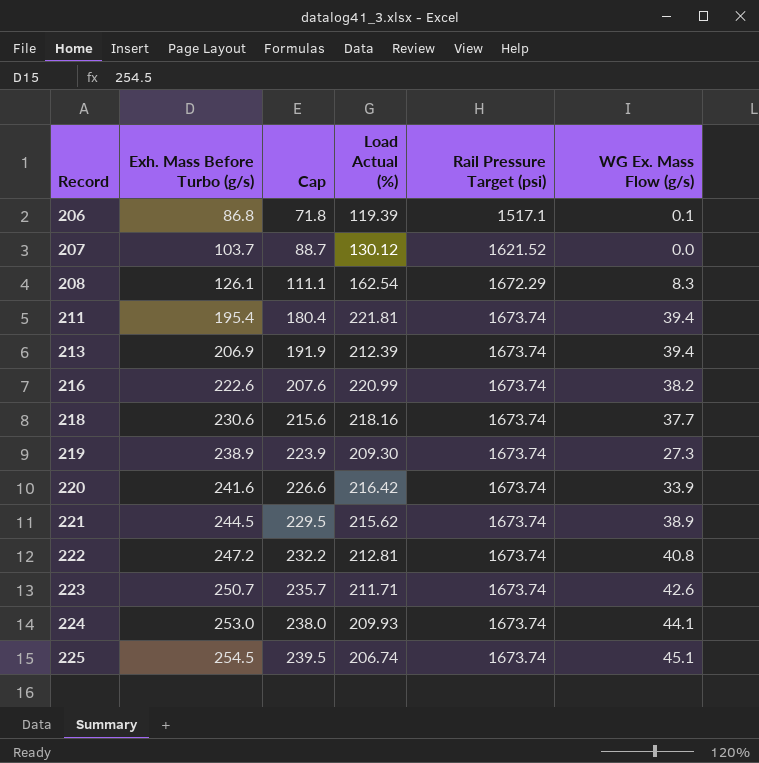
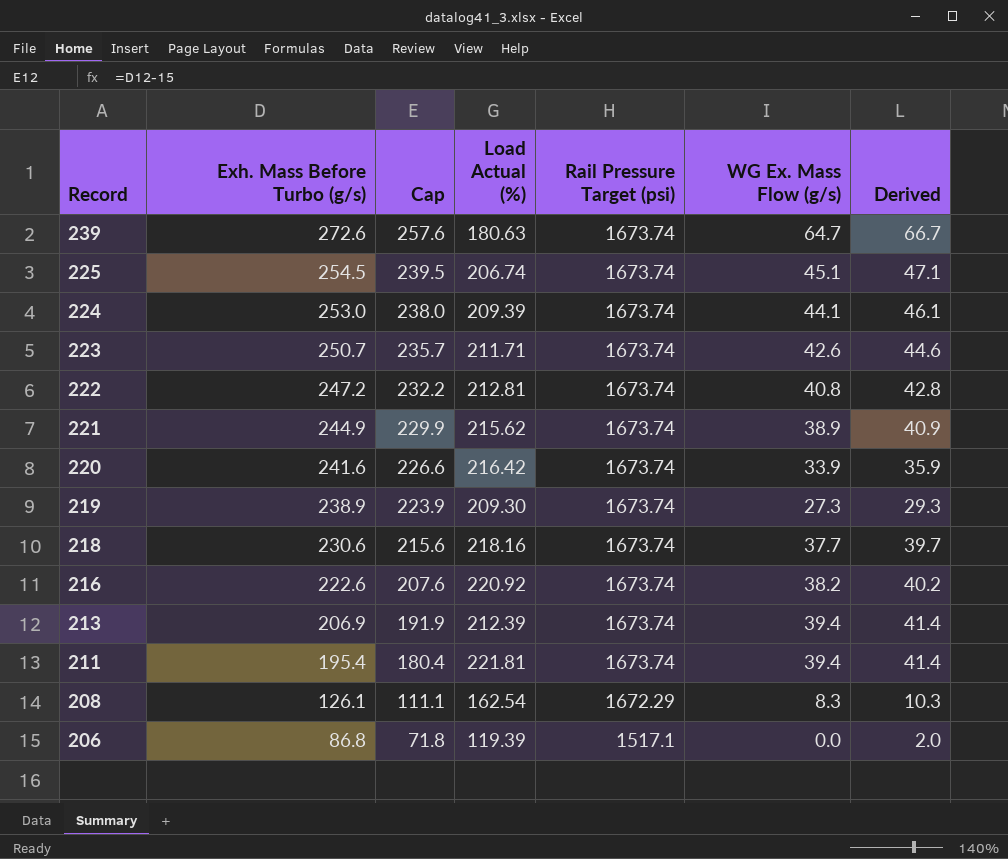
row order: Record ascending -> Record descending
column Derived | formula: none -> [WG Ex. Mass Flow (g/s)] + 2
row 207: 103.7 | 88.7 | 130.12 | 1621.52 | 0.0 -> none
row 239: none -> 272.6 | 257.6 | 180.63 | 1673.74 | 64.7 | 66.7
224 | Load Actual (%): 209.93 -> 209.39
221 | Exh. Mass Before Turbo (g/s): 244.5 -> 244.9
221 | Cap: 229.5 -> 229.9
216 | Load Actual (%): 220.99 -> 220.92
206 | WG Ex. Mass Flow (g/s): 0.1 -> 0.0

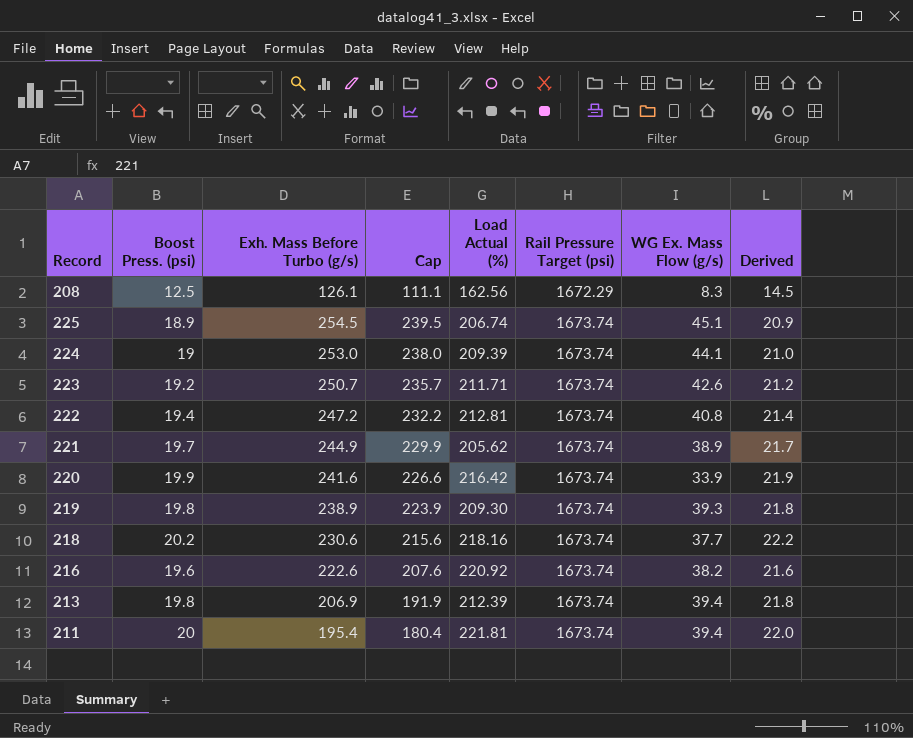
row order: Record descending -> Rail Pressure Target (psi) ascending
column Boost Press. (psi) | position: none -> 2
column Derived | formula: [WG Ex. Mass Flow (g/s)] + 2 -> [Boost Press. (psi)] + 2
row 239: 272.6 | 257.6 | 180.63 | 1673.74 | 64.7 | 66.7 -> none
row 206: 86.8 | 71.8 | 119.39 | 1517.1 | 0.0 | 2.0 -> none
208 | Load Actual (%): 162.54 -> 162.56
221 | Load Actual (%): 215.62 -> 205.62
219 | WG Ex. Mass Flow (g/s): 27.3 -> 39.3

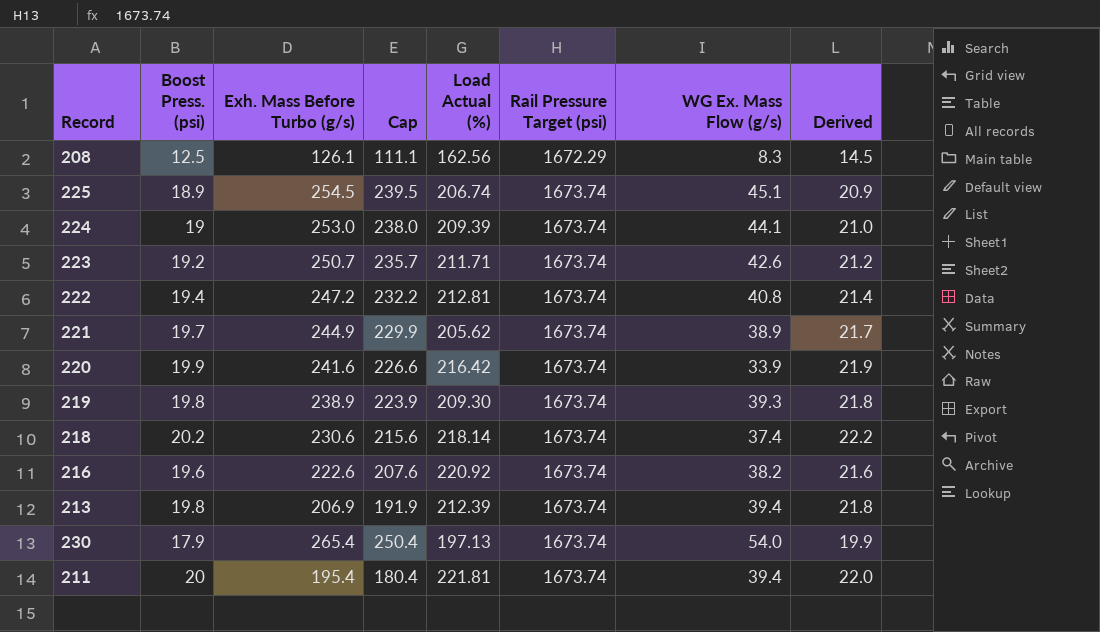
218 | Load Actual (%): 218.16 -> 218.14
218 | WG Ex. Mass Flow (g/s): 37.7 -> 37.4
row 230: none -> 17.9 | 265.4 | 250.4 | 197.13 | 1673.74 | 54.0 | 19.9

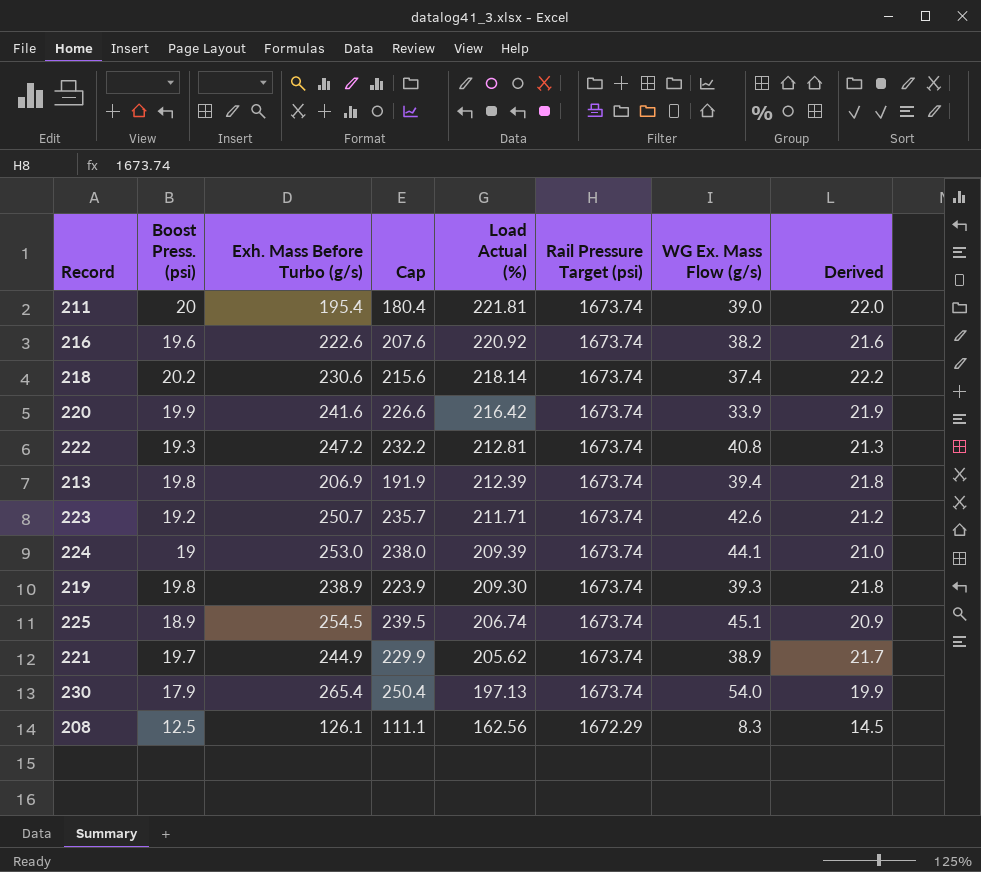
row order: Rail Pressure Target (psi) ascending -> Load Actual (%) descending
211 | WG Ex. Mass Flow (g/s): 39.4 -> 39.0
222 | Boost Press. (psi): 19.4 -> 19.3
222 | Derived: 21.4 -> 21.3

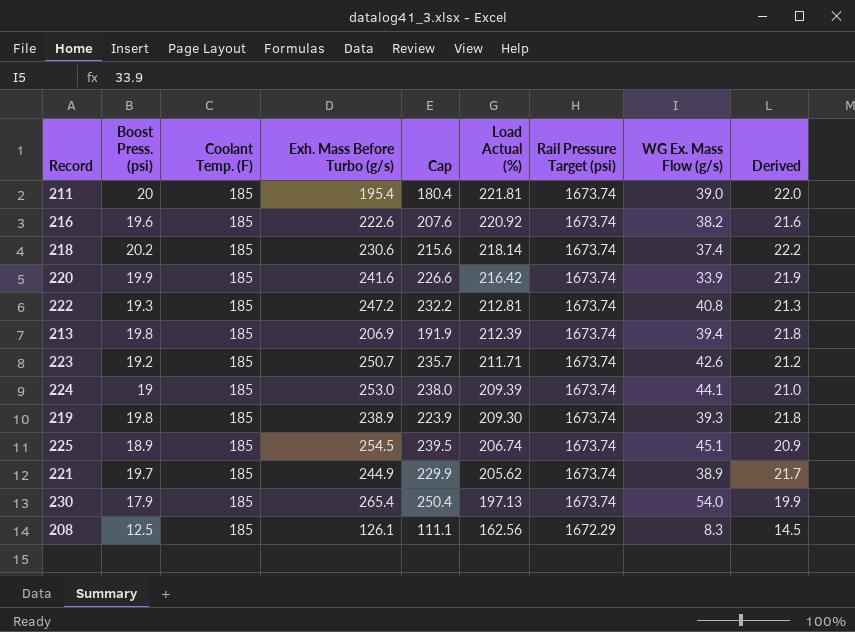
column Coolant Temp. (F) | position: none -> 3

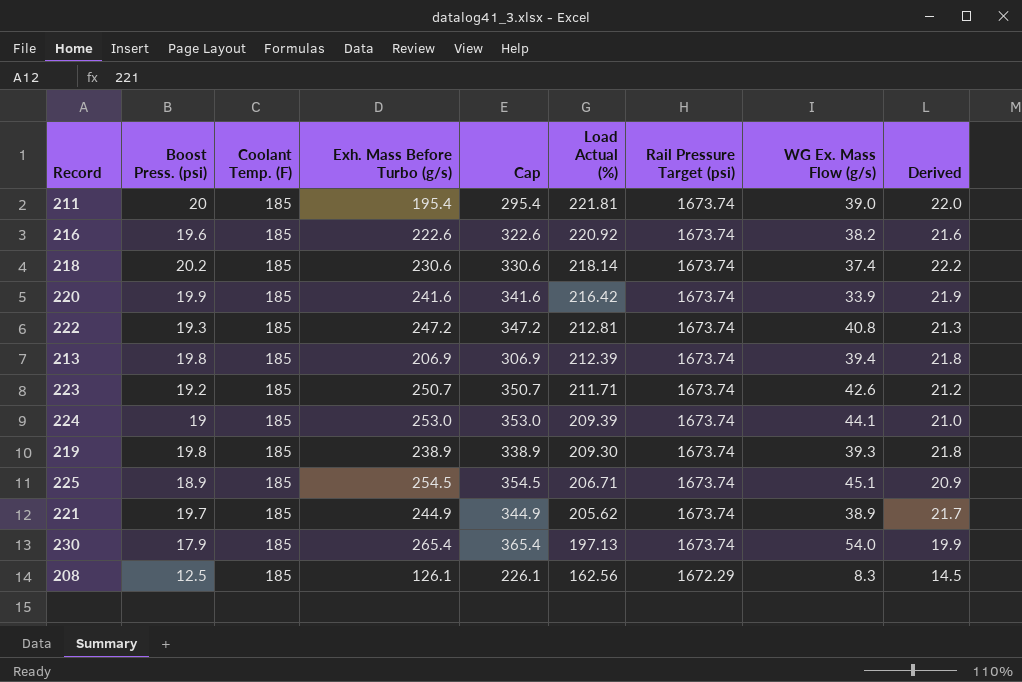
column Cap | formula: [Exh. Mass Before Turbo (g/s)] - 15 -> [Exh. Mass Before Turbo (g/s)] + 100
225 | Load Actual (%): 206.74 -> 206.71

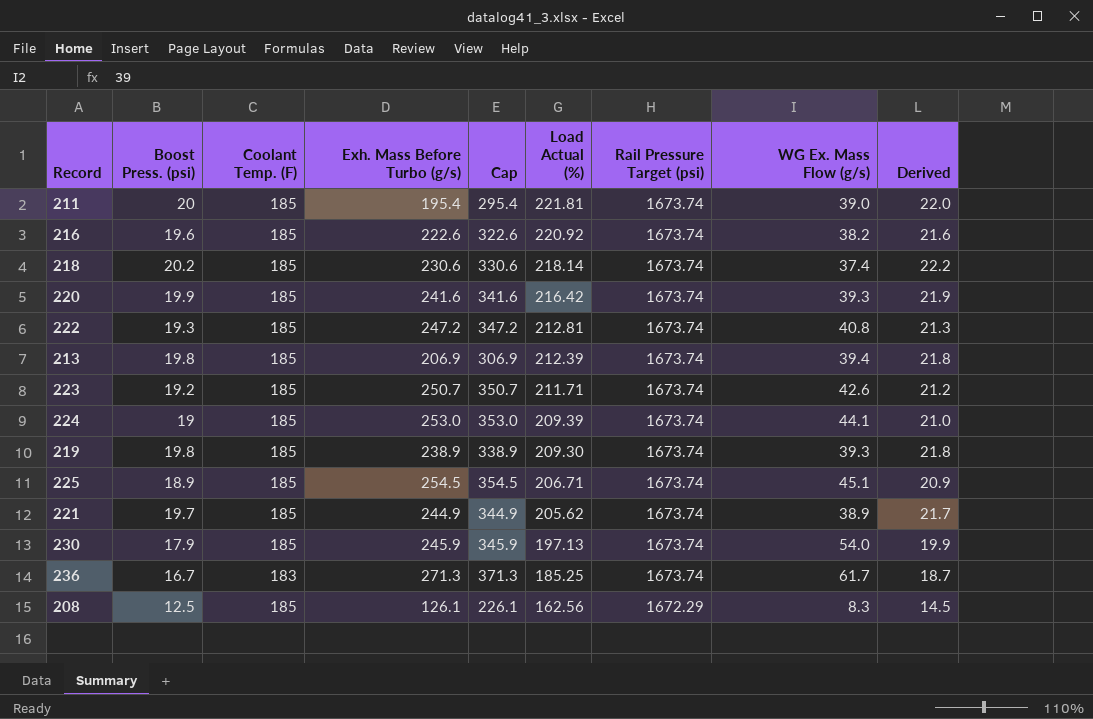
220 | WG Ex. Mass Flow (g/s): 33.9 -> 39.3
230 | Exh. Mass Before Turbo (g/s): 265.4 -> 245.9
230 | Cap: 365.4 -> 345.9
row 236: none -> 16.7 | 183 | 271.3 | 371.3 | 185.25 | 1673.74 | 61.7 | 18.7

